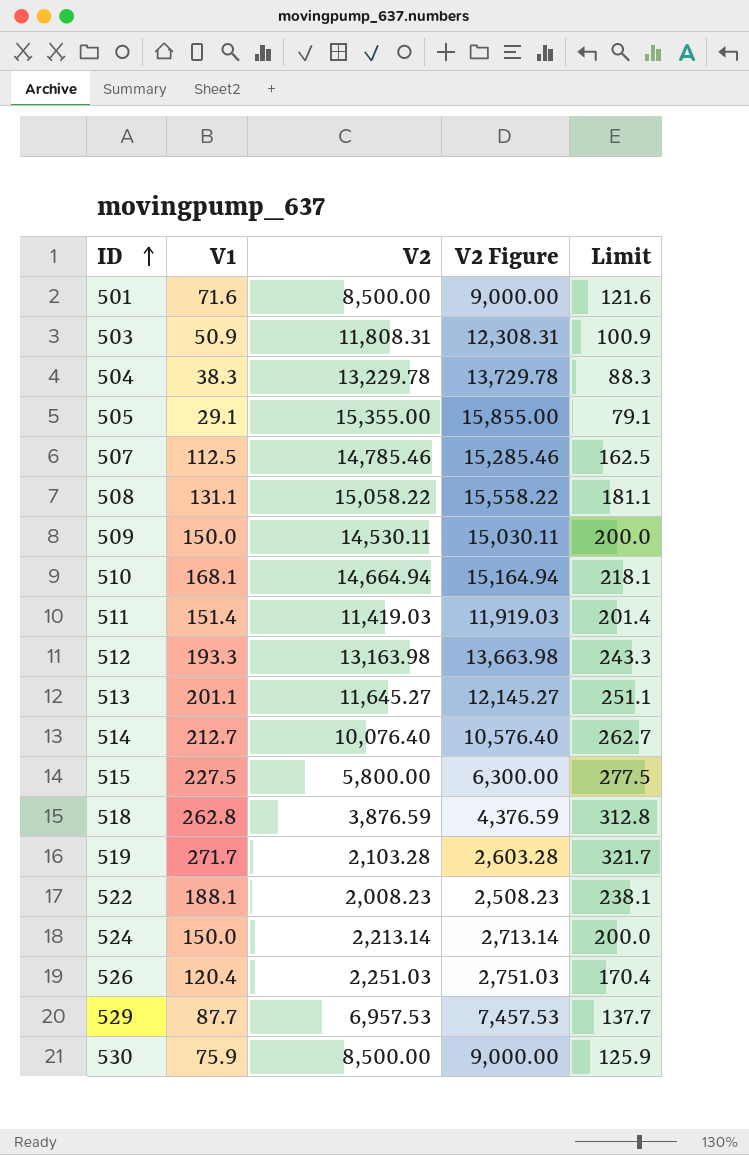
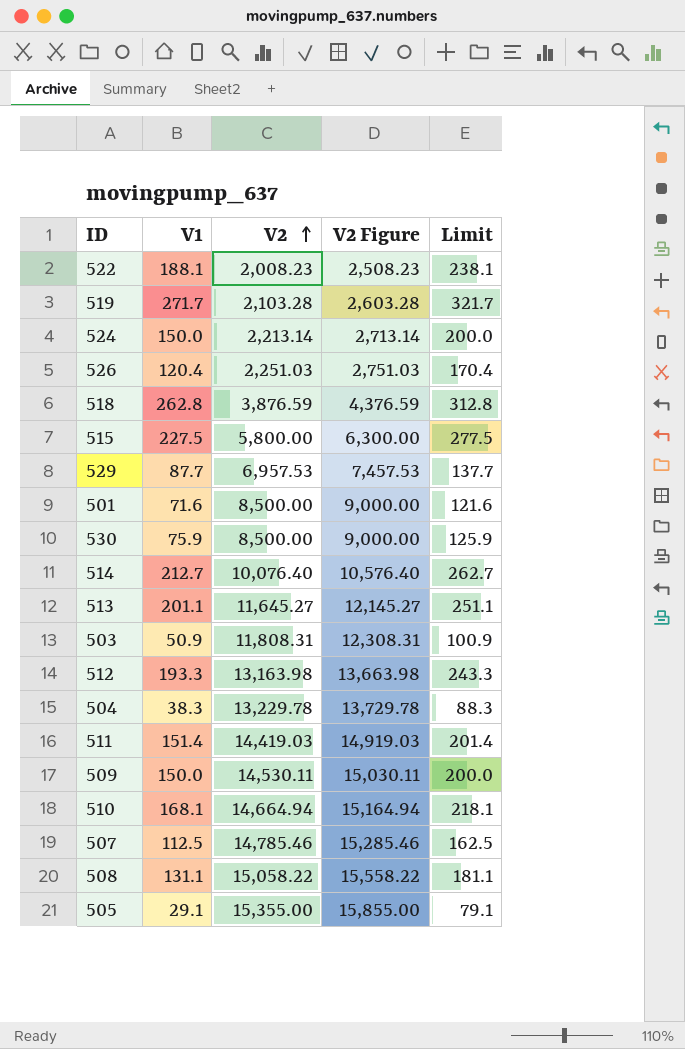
row order: ID ascending -> V2 ascending
511 | V2: 11,419.03 -> 14,419.03
511 | V2 Figure: 11,919.03 -> 14,919.03

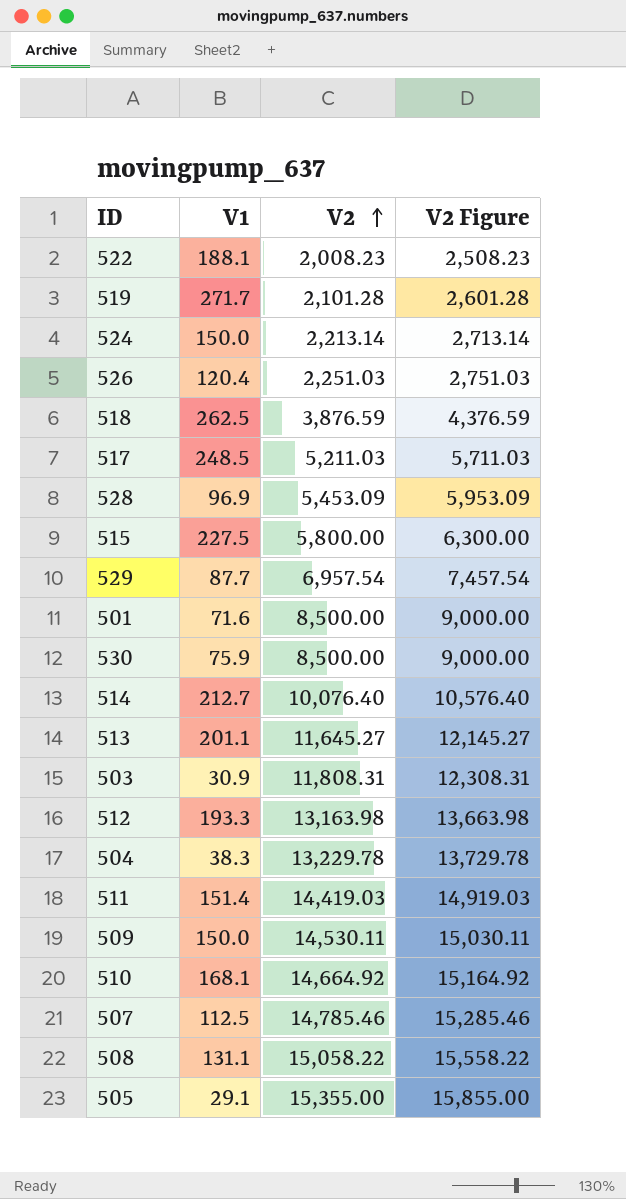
column Limit | formula: [V1] + 50 -> none
519 | V2: 2,103.28 -> 2,101.28
519 | V2 Figure: 2,603.28 -> 2,601.28
518 | V1: 262.8 -> 262.5
row 517: none -> 248.5 | 5,211.03 | 5,711.03
row 528: none -> 96.9 | 5,453.09 | 5,953.09
529 | V2: 6,957.53 -> 6,957.54
529 | V2 Figure: 7,457.53 -> 7,457.54
503 | V1: 50.9 -> 30.9
510 | V2: 14,664.94 -> 14,664.92
510 | V2 Figure: 15,164.94 -> 15,164.92

